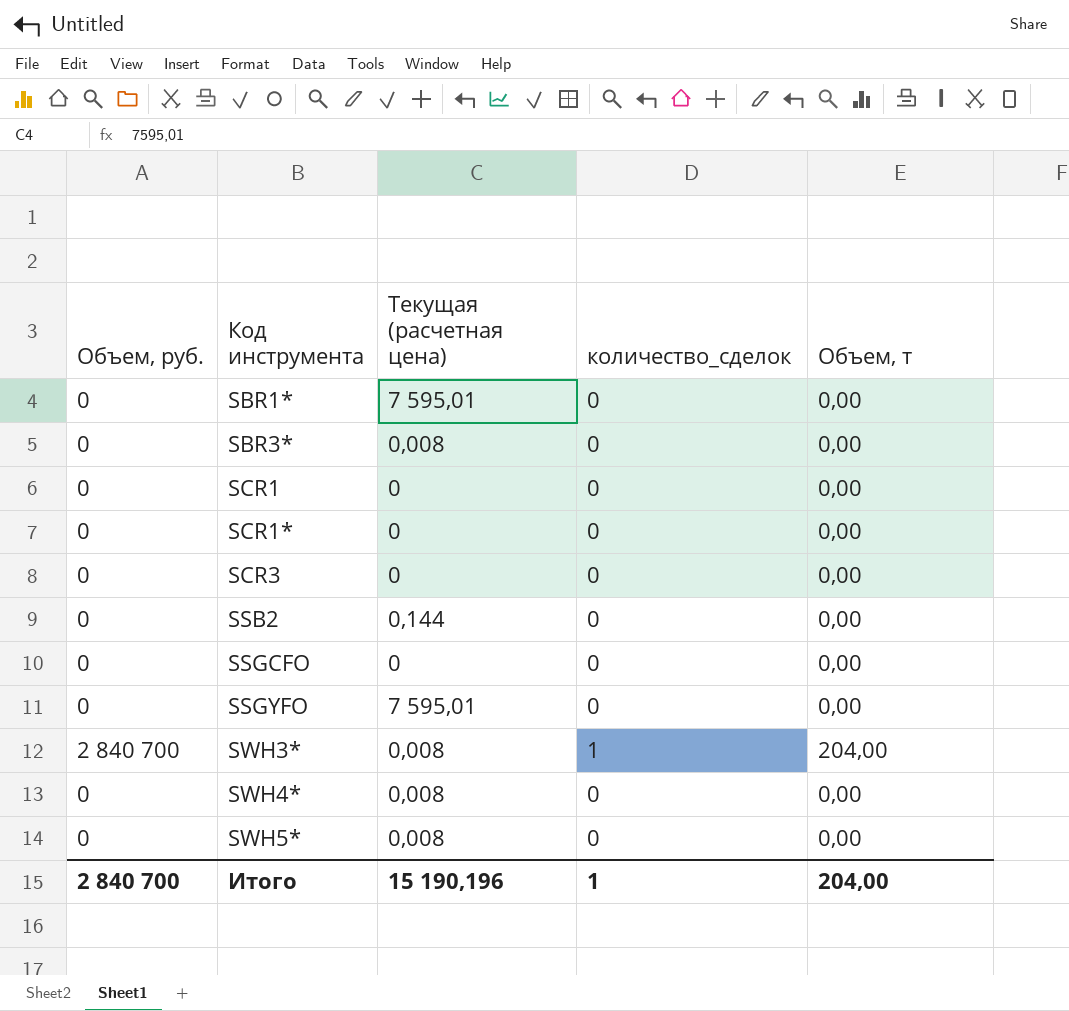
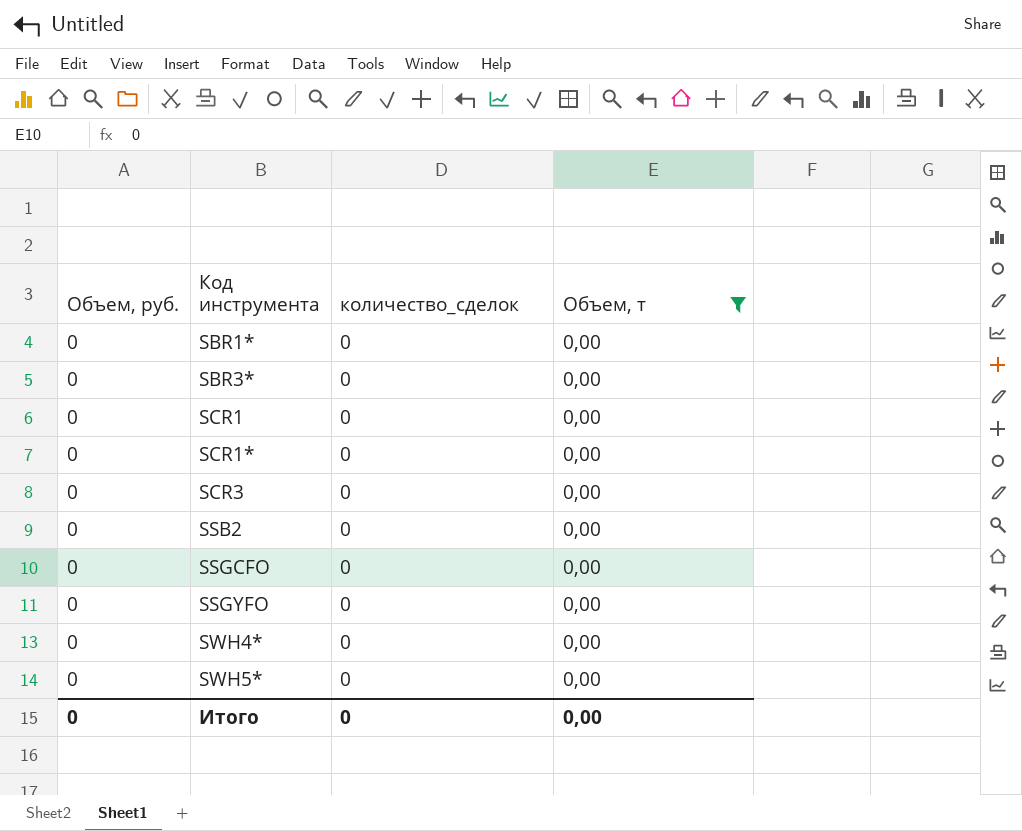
filter: none -> Объем, т = 0,00
column Текущая (расчетная цена) | position: 3 -> none
Итого | Объем, руб.: 2 840 700 -> 0
Итого | количество_сделок: 1 -> 0
Итого | Объем, т: 204,00 -> 0,00

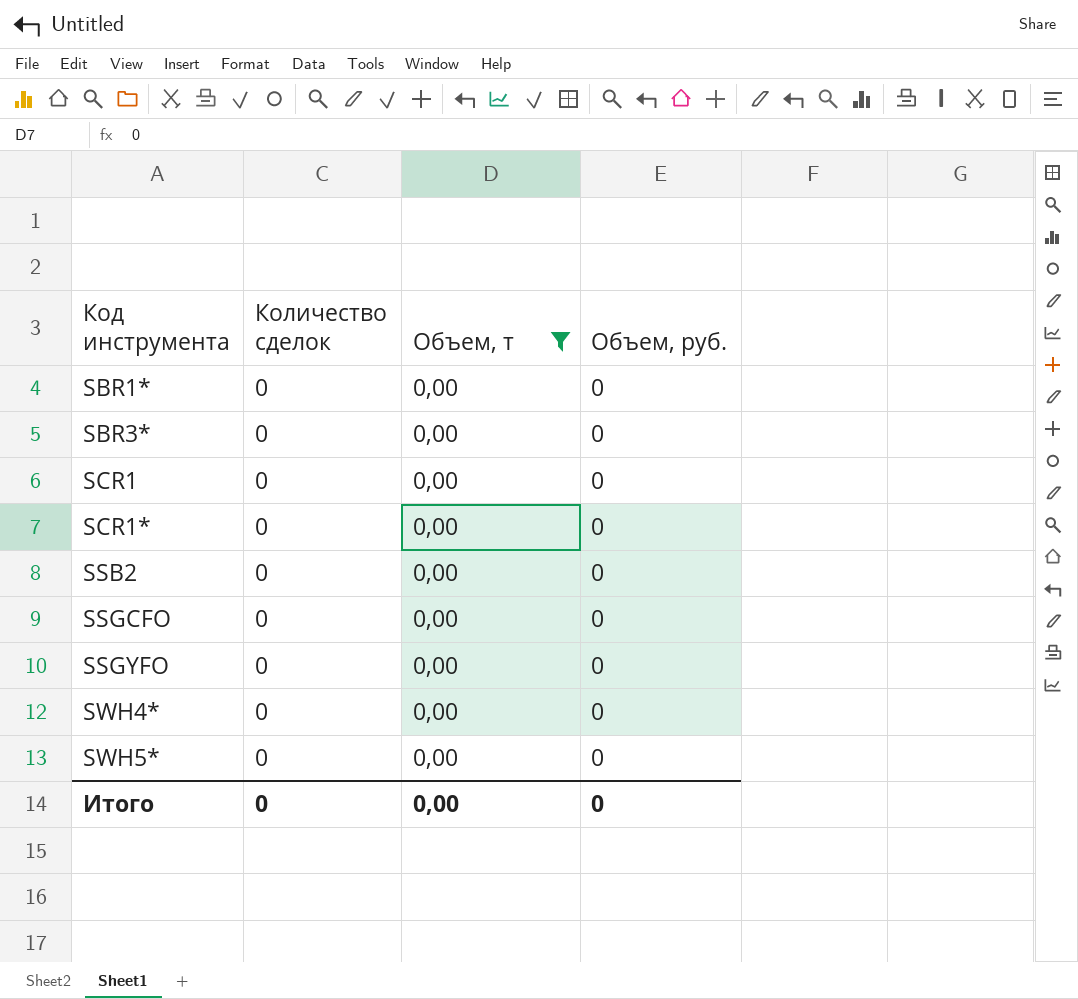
column name: количество_сделок -> Количество сделок
column Объем, руб. | position: 1 -> 4
row SCR3: 0 | 0 | 0,00 -> none

